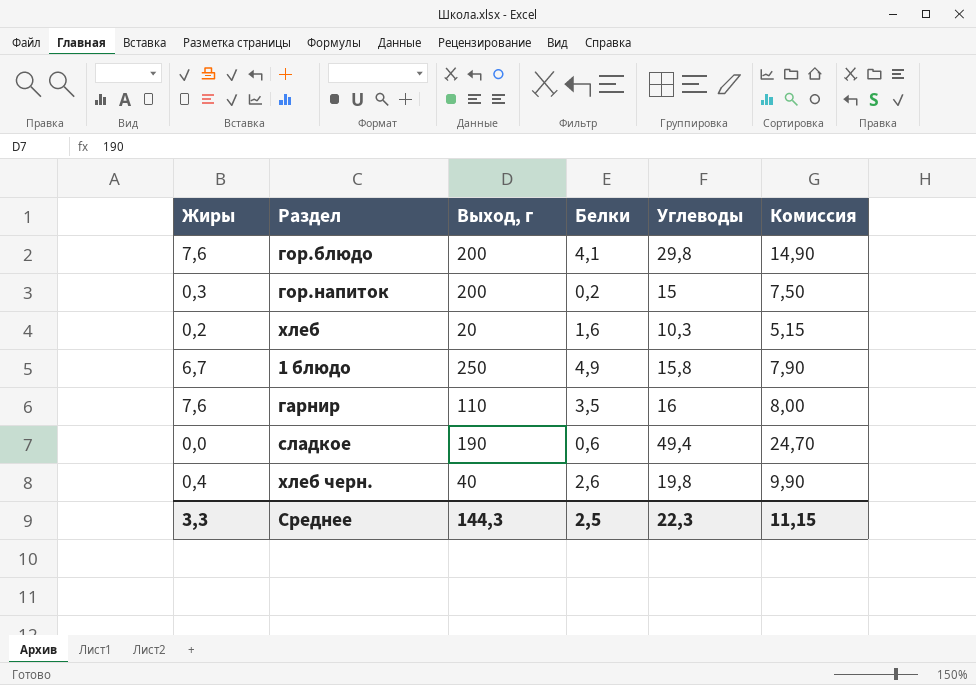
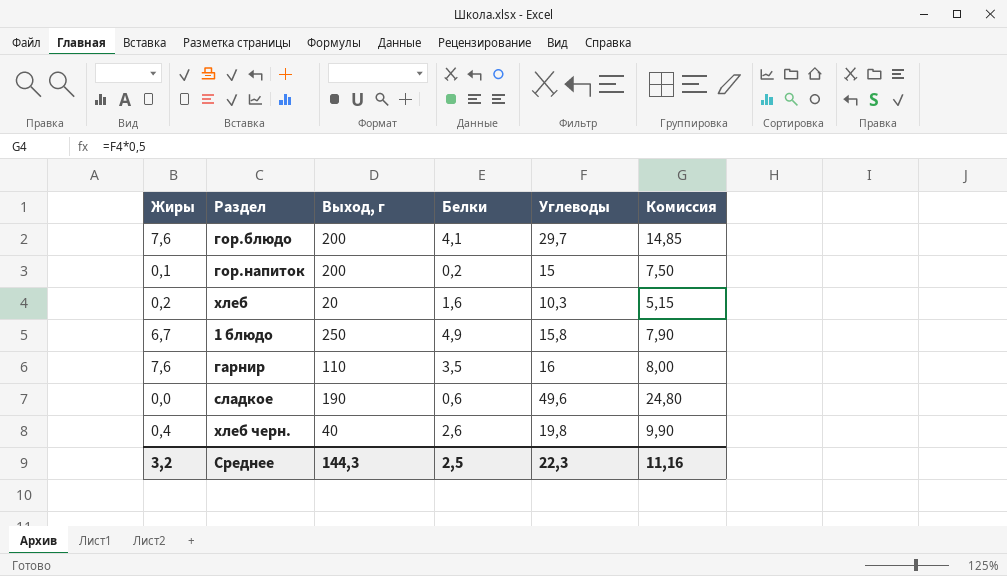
гор.блюдо | Углеводы: 29,8 -> 29,7
гор.блюдо | Комиссия: 14,90 -> 14,85
гор.напиток | Жиры: 0,3 -> 0,1
сладкое | Углеводы: 49,4 -> 49,6
сладкое | Комиссия: 24,70 -> 24,80
Среднее | Жиры: 3,3 -> 3,2
Среднее | Комиссия: 11,15 -> 11,16

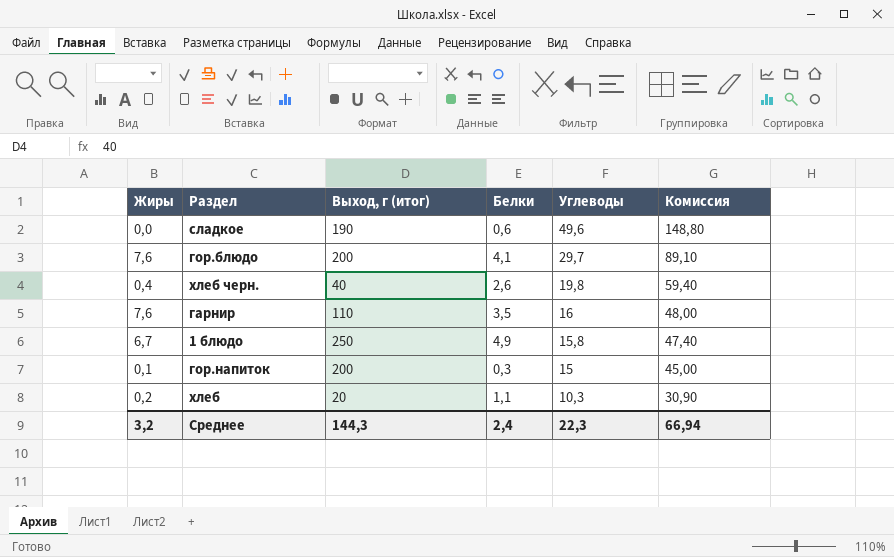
row order: none -> Углеводы descending
column name: Выход, г -> Выход, г (итог)
column Комиссия | formula: [Углеводы] * 0,5 -> [Углеводы] * 3
гор.напиток | Белки: 0,2 -> 0,3
хлеб | Белки: 1,6 -> 1,1
Среднее | Белки: 2,5 -> 2,4
Среднее | Комиссия: 11,16 -> 66,94

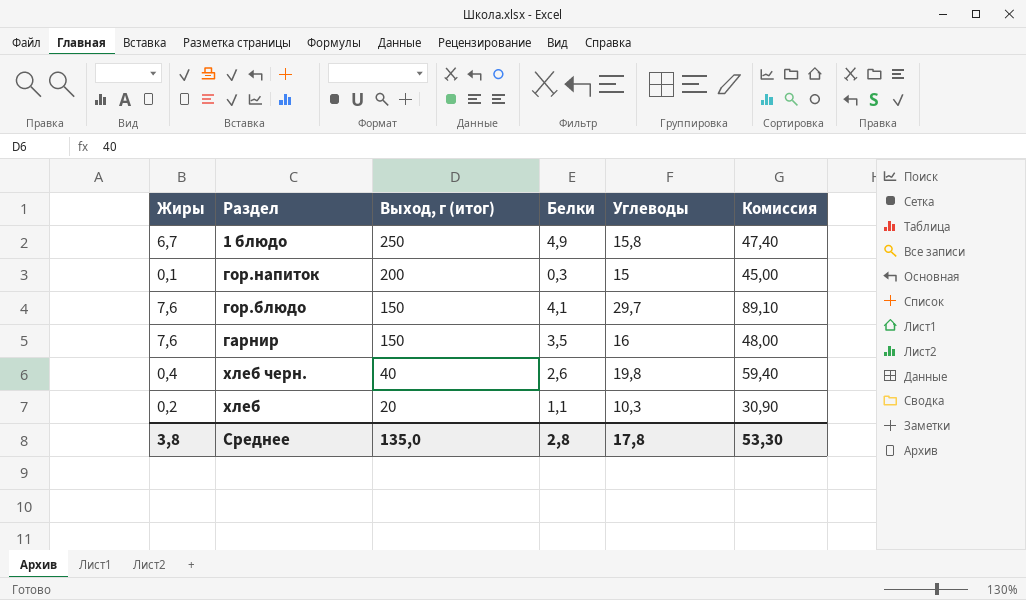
row order: Углеводы descending -> Выход, г (итог) descending
row сладкое: 0,0 | 190 | 0,6 | 49,6 | 148,80 -> none
гор.блюдо | Выход, г (итог): 200 -> 150
гарнир | Выход, г (итог): 110 -> 150
Среднее | Жиры: 3,2 -> 3,8
Среднее | Выход, г (итог): 144,3 -> 135,0
Среднее | Белки: 2,4 -> 2,8
Среднее | Углеводы: 22,3 -> 17,8
Среднее | Комиссия: 66,94 -> 53,30

